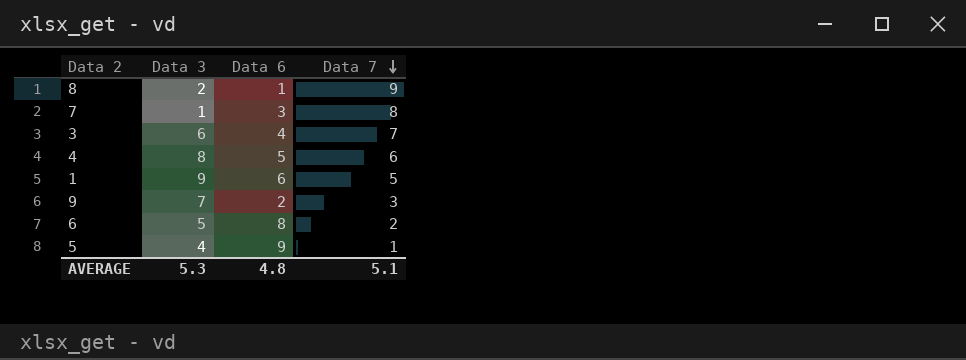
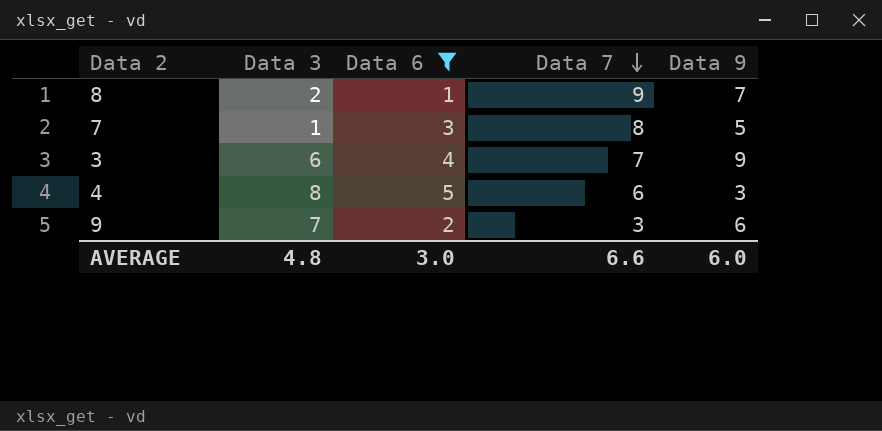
filter: none -> Data 6 <= 5
column Data 9 | position: none -> 5
AVERAGE | Data 3: 5.3 -> 4.8
AVERAGE | Data 6: 4.8 -> 3.0
AVERAGE | Data 7: 5.1 -> 6.6

